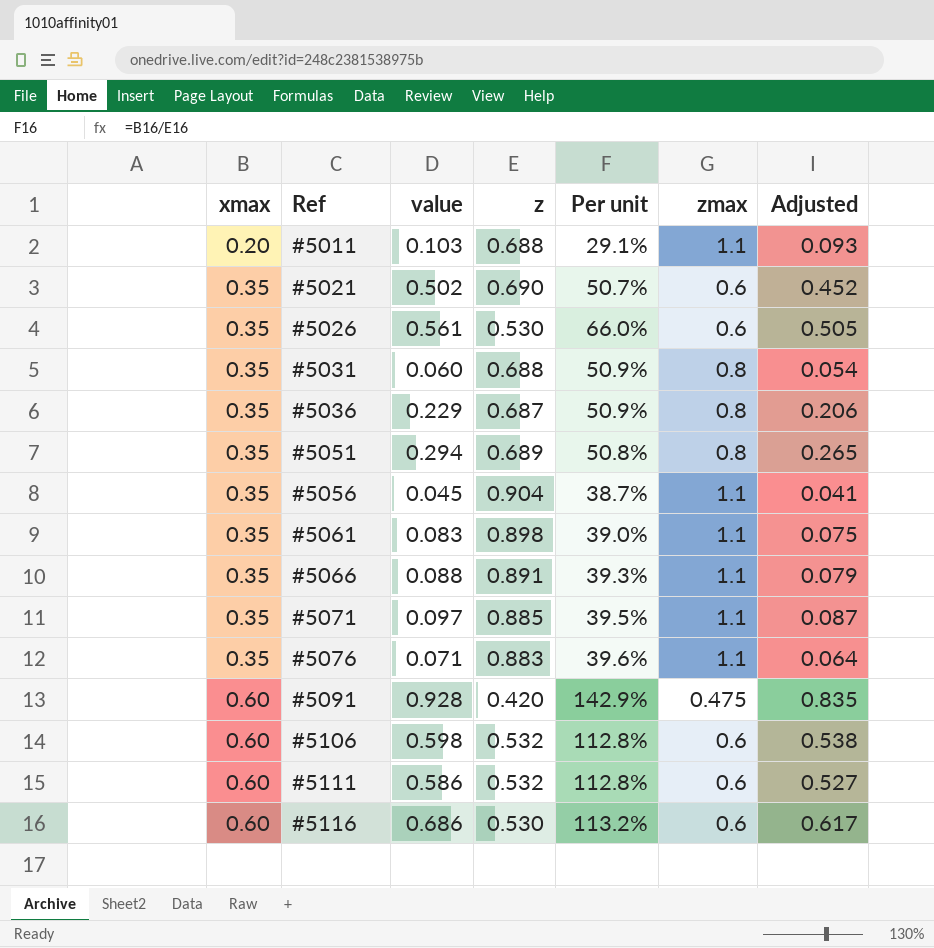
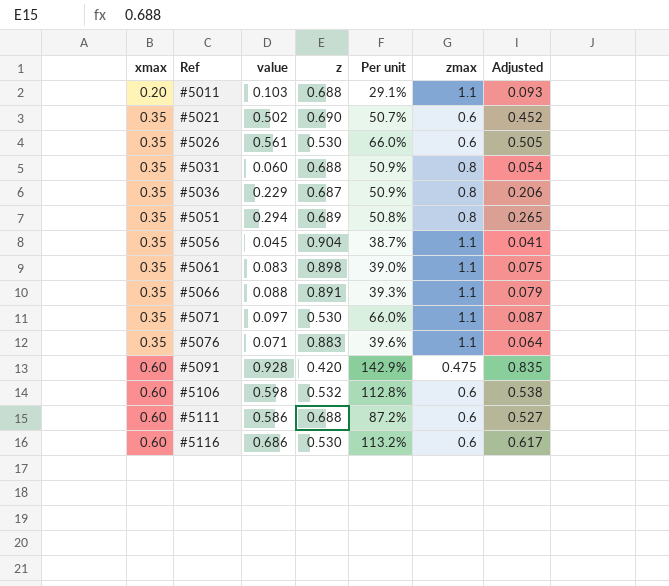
#5071 | z: 0.885 -> 0.530
#5071 | Per unit: 39.5% -> 66.0%
#5111 | z: 0.532 -> 0.688
#5111 | Per unit: 112.8% -> 87.2%

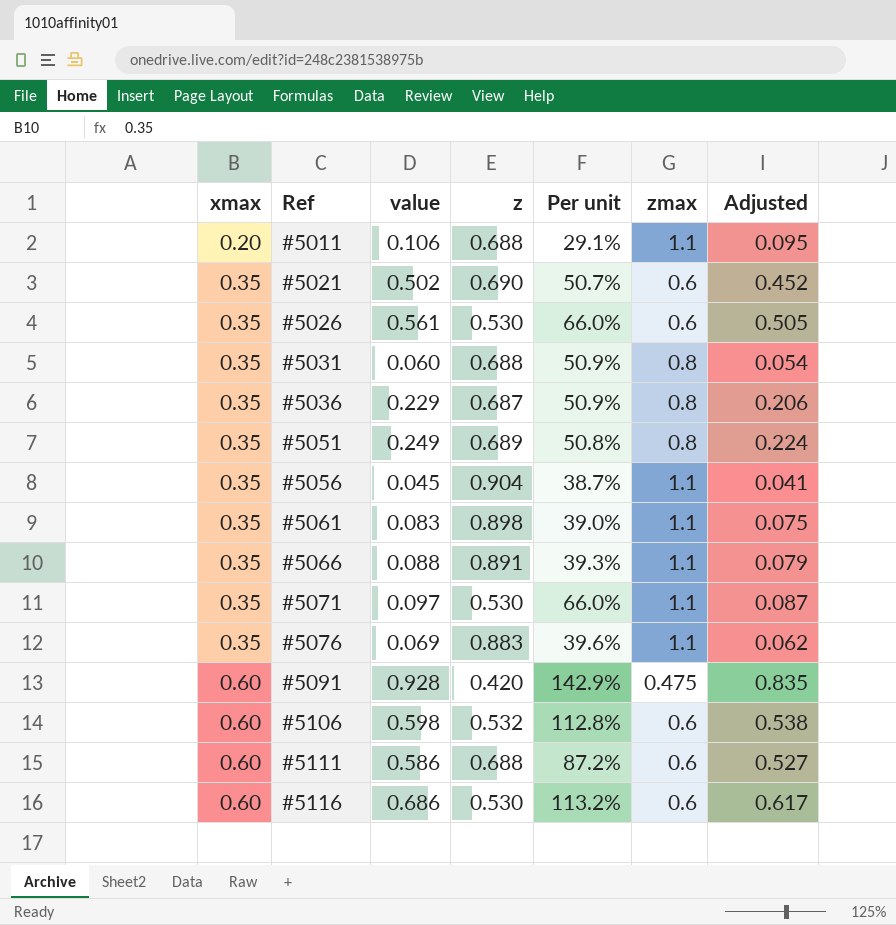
#5011 | value: 0.103 -> 0.106
#5011 | Adjusted: 0.093 -> 0.095
#5051 | value: 0.294 -> 0.249
#5051 | Adjusted: 0.265 -> 0.224
#5076 | value: 0.071 -> 0.069
#5076 | Adjusted: 0.064 -> 0.062

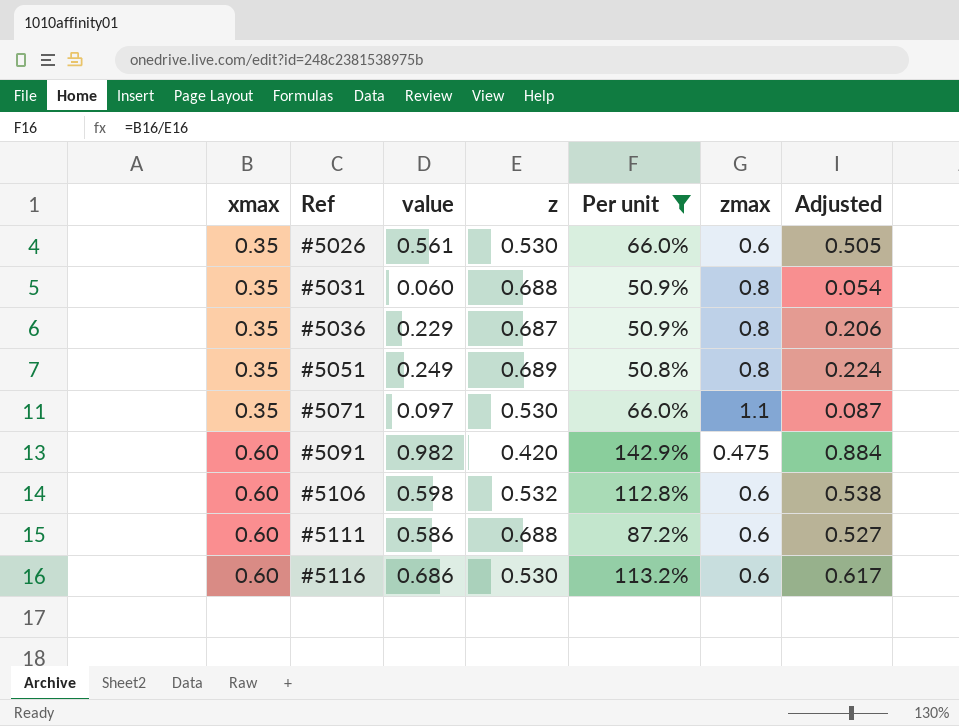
filter: none -> Per unit >= 50.8%
#5091 | value: 0.928 -> 0.982
#5091 | Adjusted: 0.835 -> 0.884

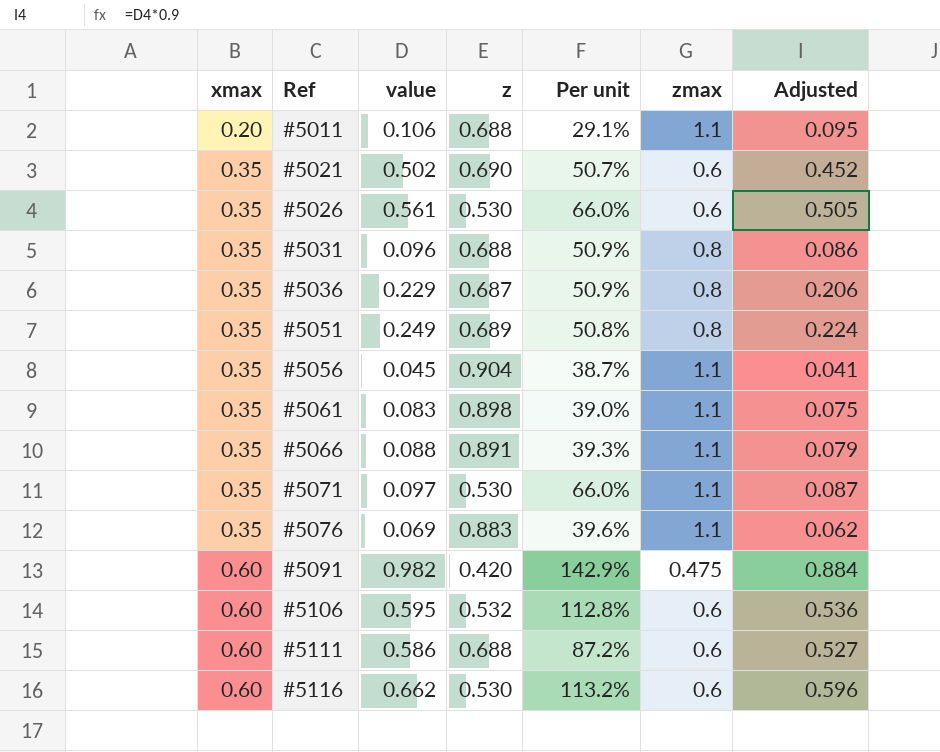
filter: Per unit >= 50.8% -> none
#5031 | value: 0.060 -> 0.096
#5031 | Adjusted: 0.054 -> 0.086
#5106 | value: 0.598 -> 0.595
#5106 | Adjusted: 0.538 -> 0.536
#5116 | value: 0.686 -> 0.662
#5116 | Adjusted: 0.617 -> 0.596

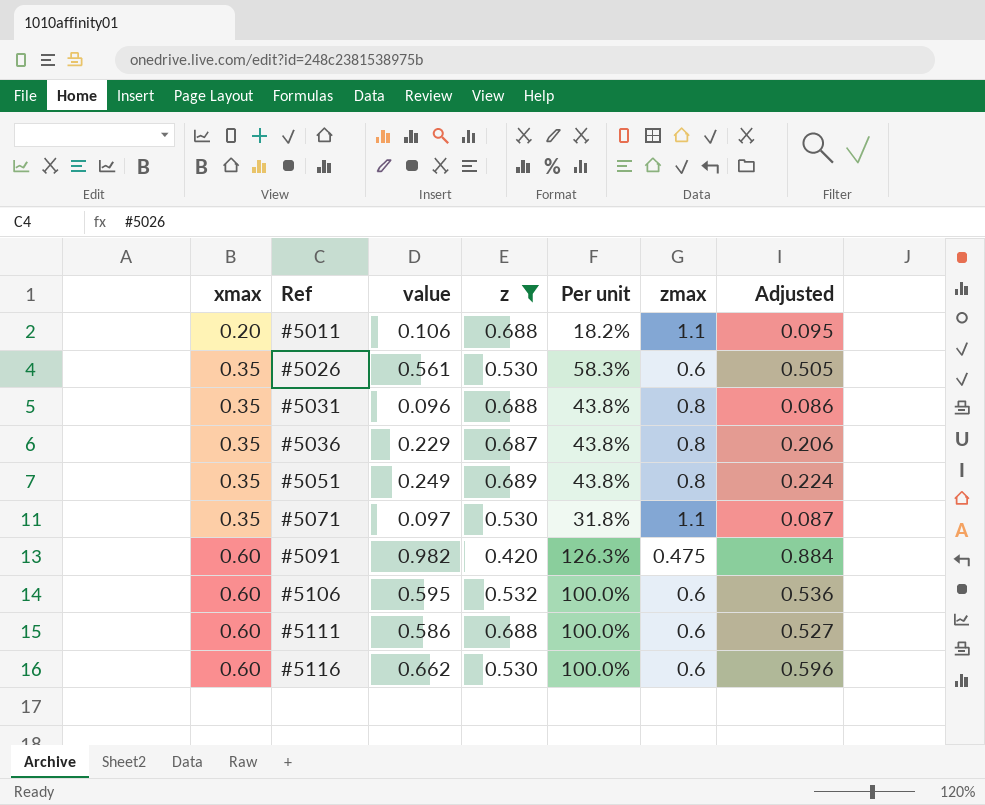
filter: none -> z <= 0.689
column Per unit | formula: [xmax] / [z] -> [xmax] / [zmax]

